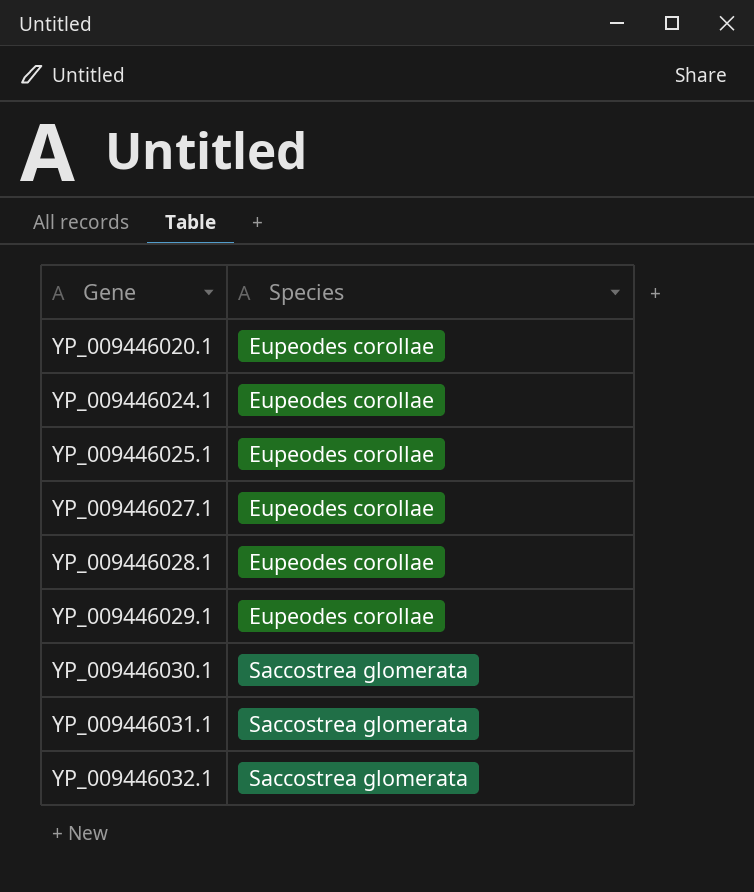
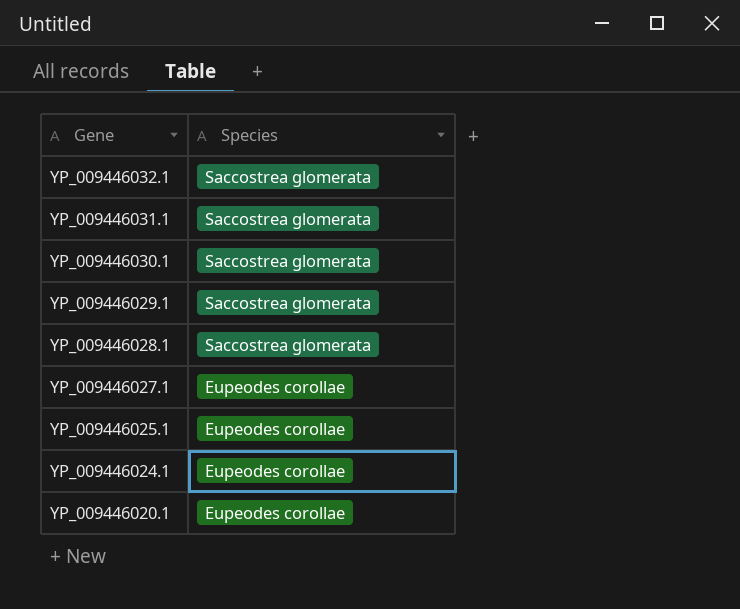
row order: Gene ascending -> Gene descending
YP_009446029.1 | Species: Eupeodes corollae -> Saccostrea glomerata
YP_009446028.1 | Species: Eupeodes corollae -> Saccostrea glomerata

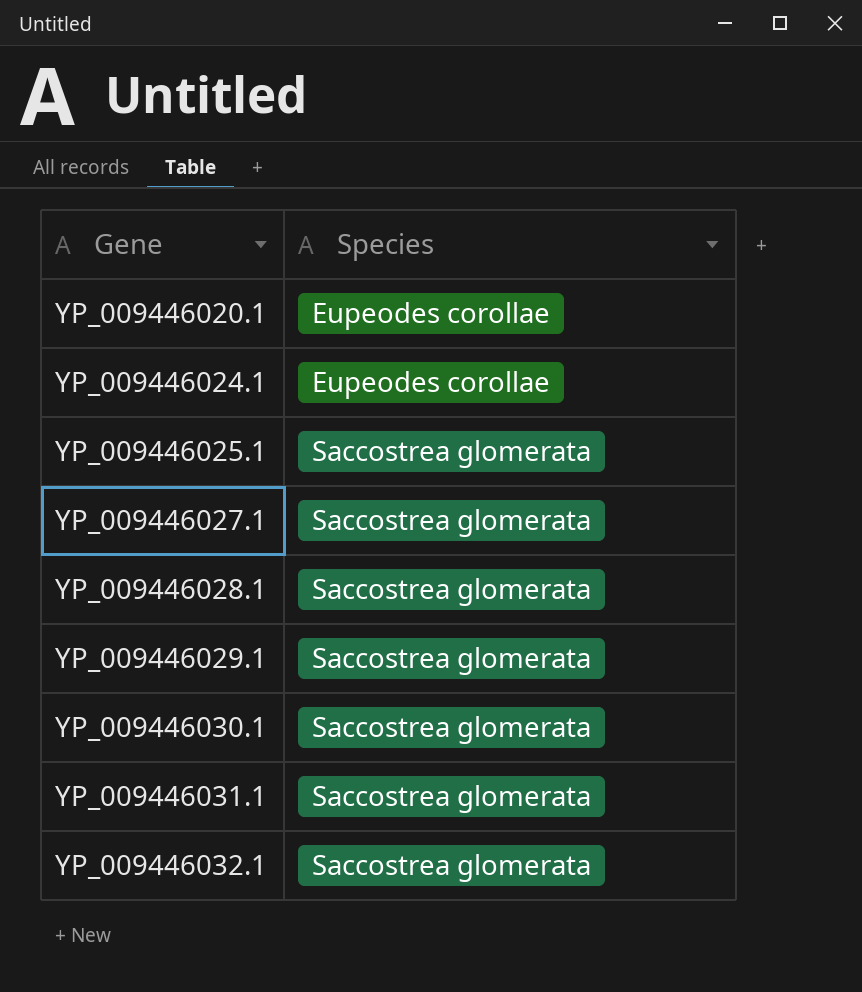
row order: Gene descending -> Gene ascending
YP_009446025.1 | Species: Eupeodes corollae -> Saccostrea glomerata
YP_009446027.1 | Species: Eupeodes corollae -> Saccostrea glomerata

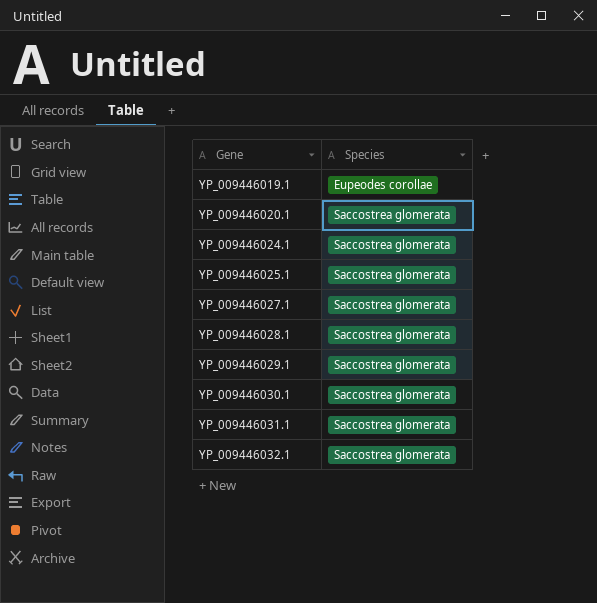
row YP_009446019.1: none -> Eupeodes corollae
YP_009446020.1 | Species: Eupeodes corollae -> Saccostrea glomerata
YP_009446024.1 | Species: Eupeodes corollae -> Saccostrea glomerata

